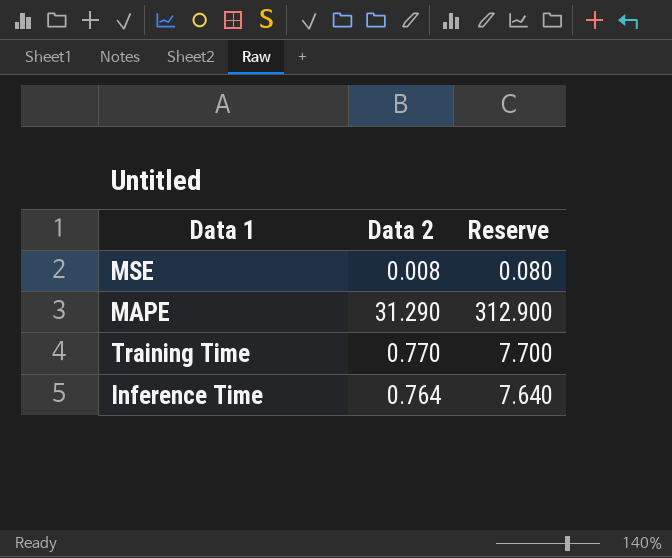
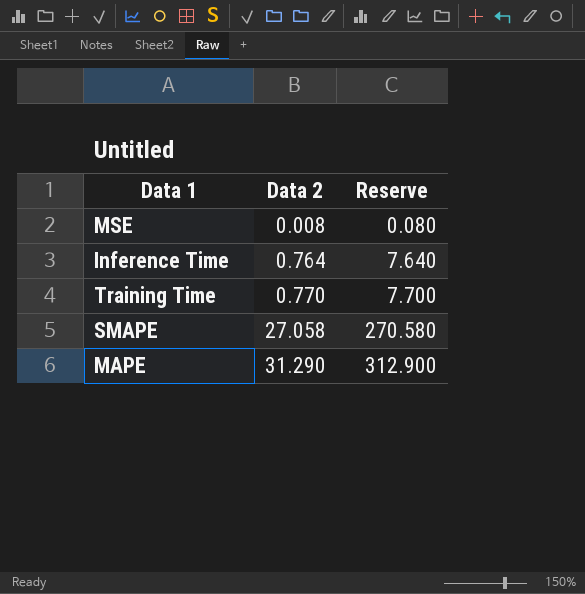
row order: none -> Data 2 ascending
row SMAPE: none -> 27.058 | 270.580

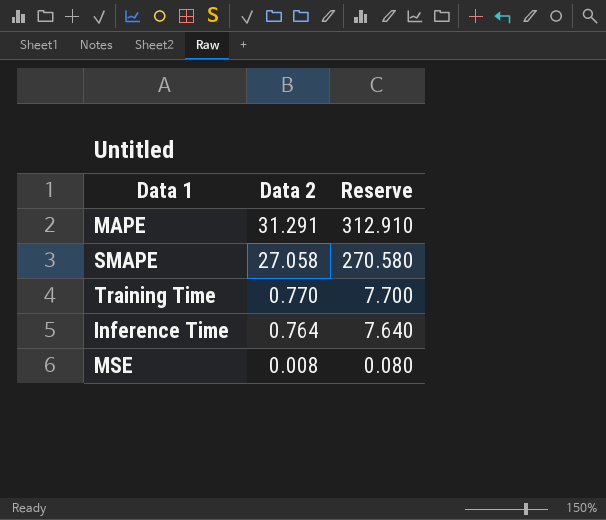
row order: Data 2 ascending -> Data 2 descending
MAPE | Data 2: 31.290 -> 31.291
MAPE | Reserve: 312.900 -> 312.910

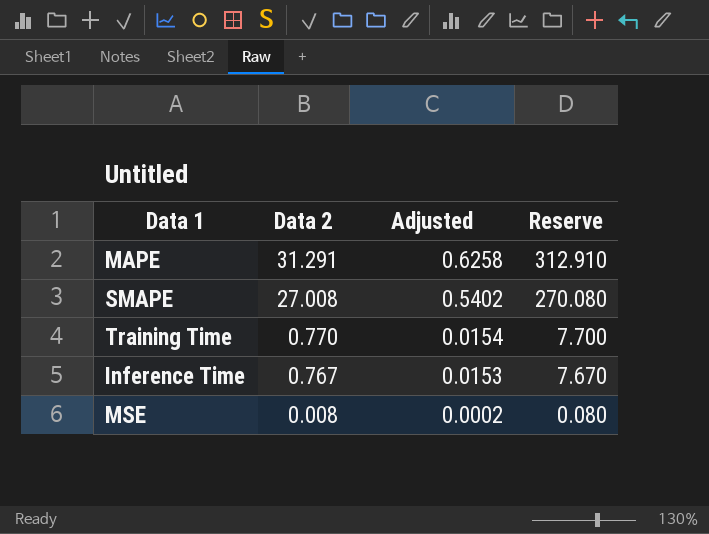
column Adjusted | formula: none -> [Data 2] * 0.02
SMAPE | Data 2: 27.058 -> 27.008
SMAPE | Reserve: 270.580 -> 270.080
Inference Time | Data 2: 0.764 -> 0.767
Inference Time | Reserve: 7.640 -> 7.670

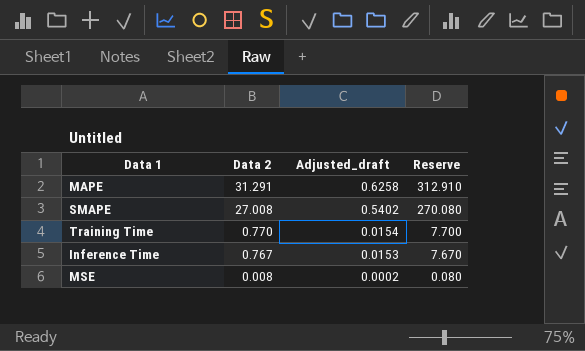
column name: Adjusted -> Adjusted_draft

